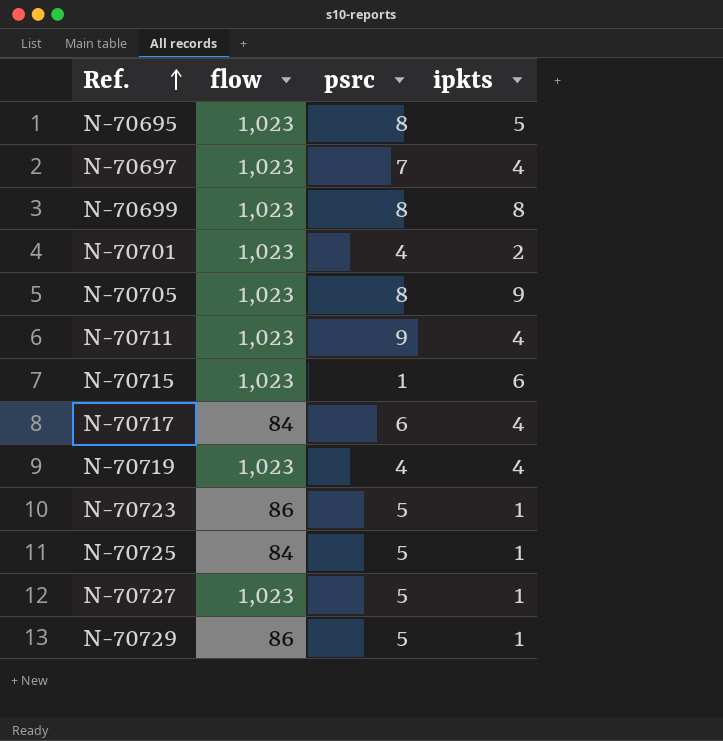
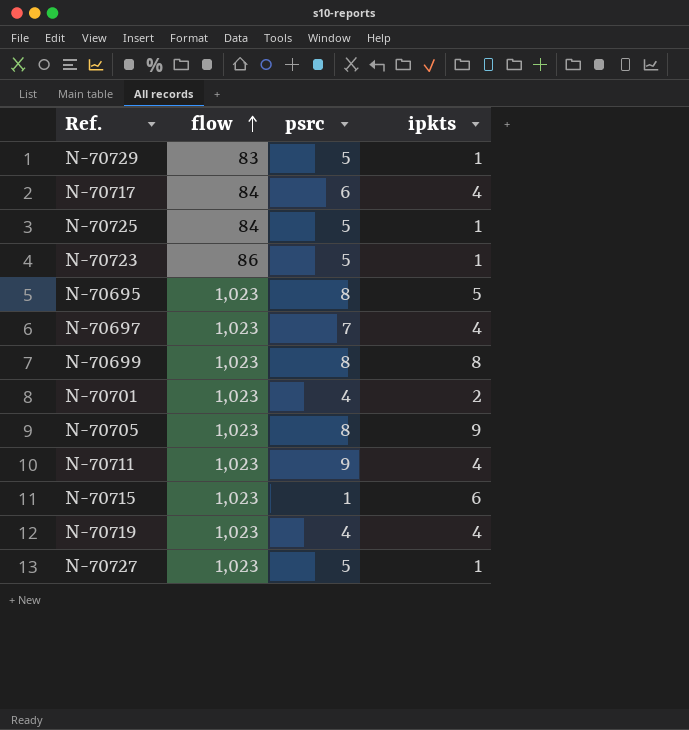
row order: Ref. ascending -> flow ascending
N-70729 | flow: 86 -> 83

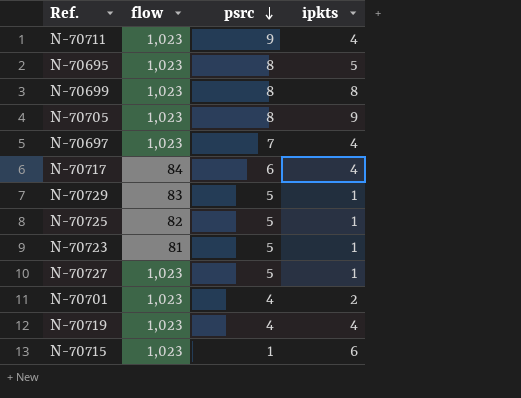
row order: flow ascending -> psrc descending
N-70725 | flow: 84 -> 82
N-70723 | flow: 86 -> 81

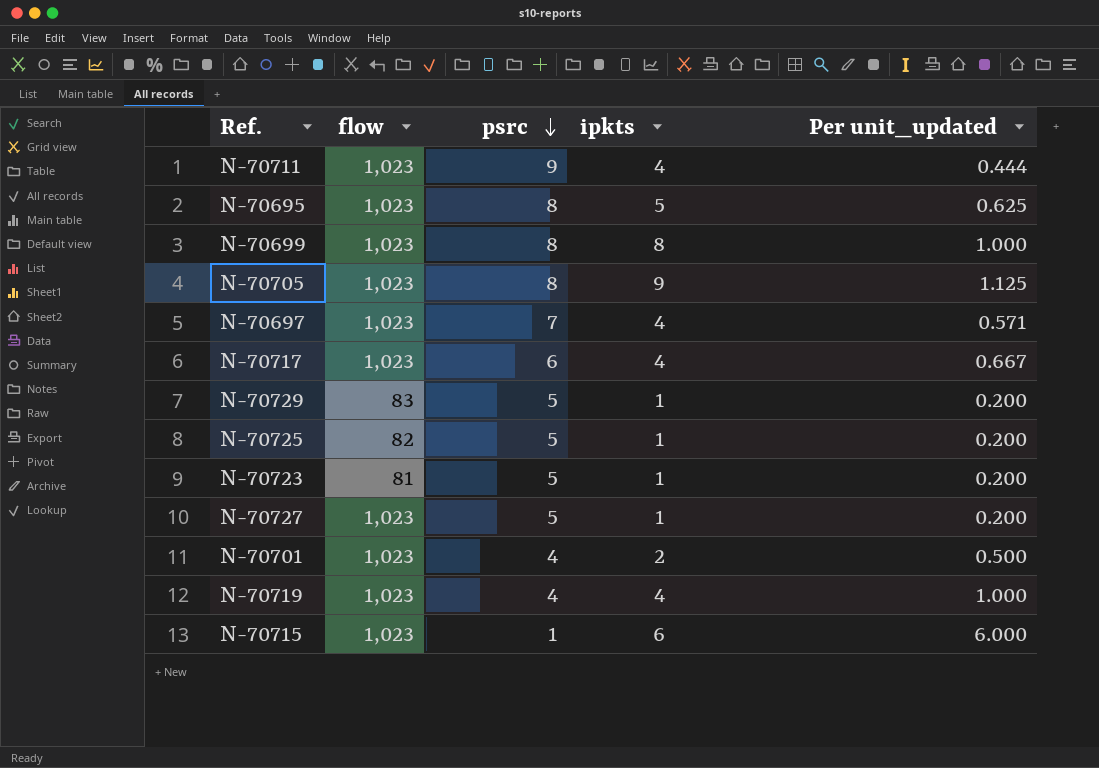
column Per unit_updated | formula: none -> [ipkts] / [psrc]
N-70717 | flow: 84 -> 1,023

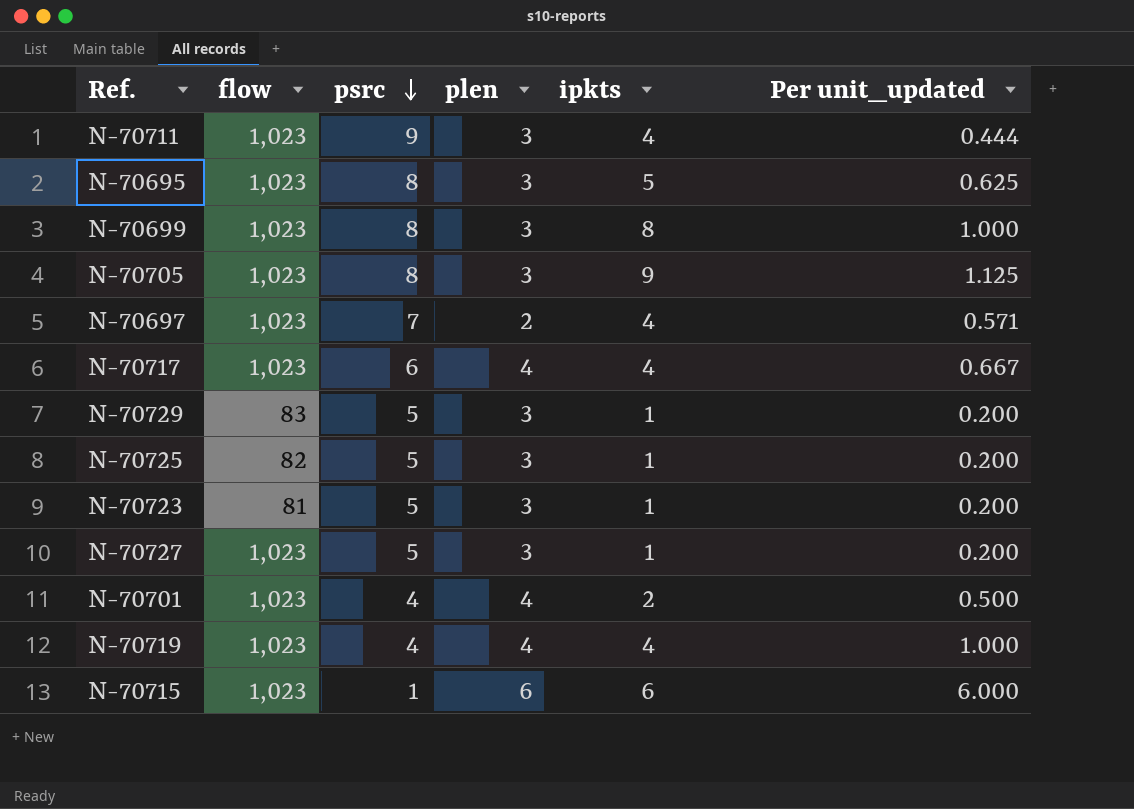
column plen | position: none -> 4

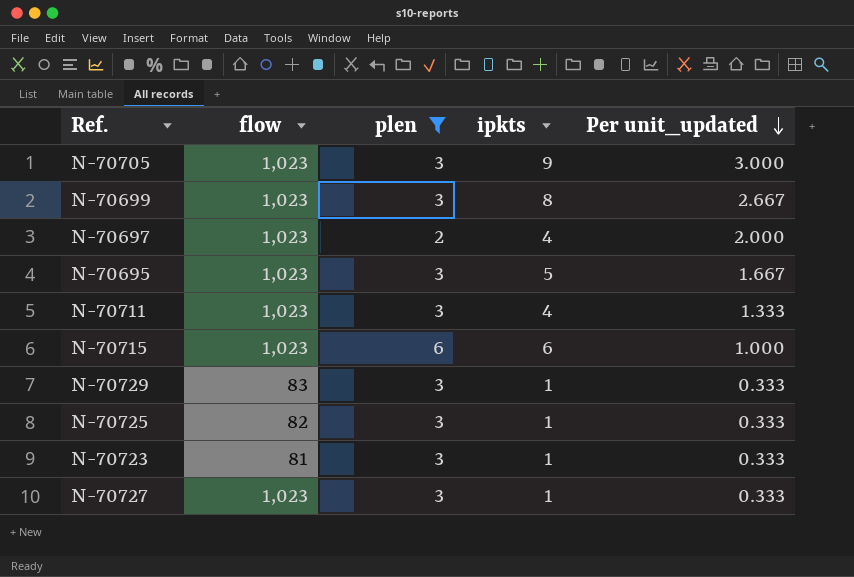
filter: none -> plen != 4
row order: psrc descending -> Per unit_updated descending
column psrc | position: 3 -> none
column Per unit_updated | formula: [ipkts] / [psrc] -> [ipkts] / [plen]

